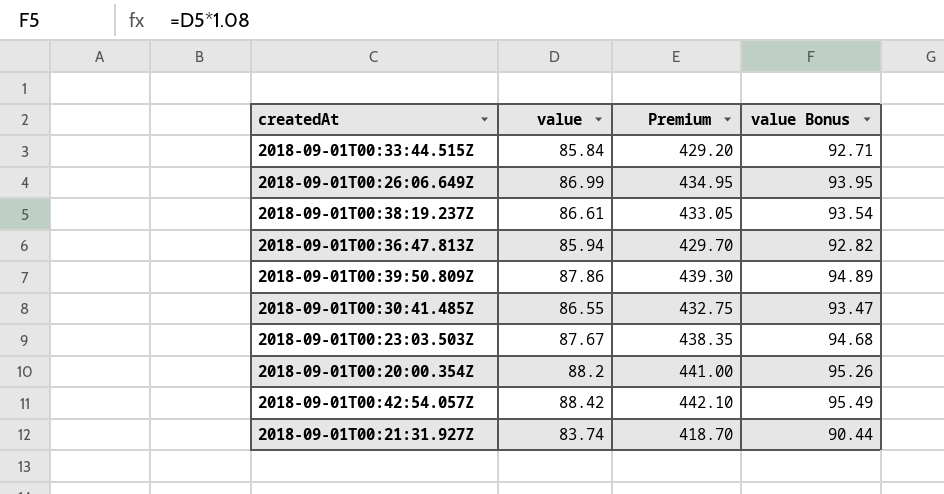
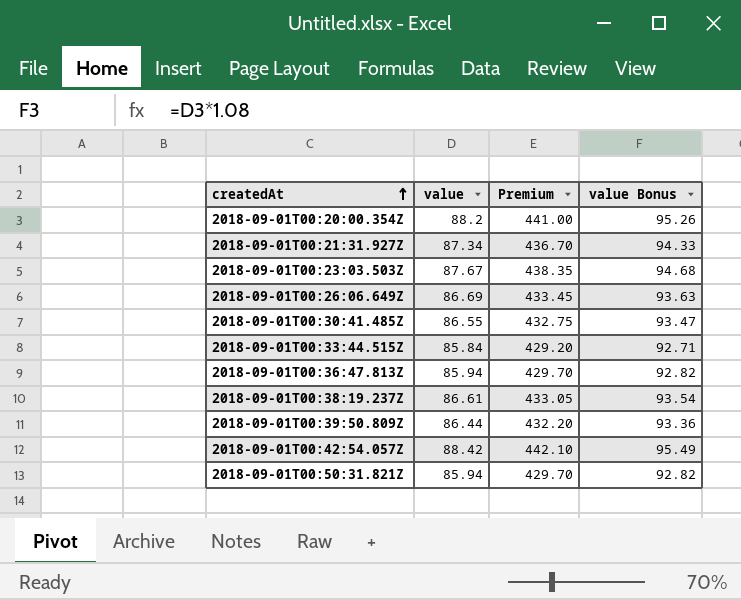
row order: none -> createdAt ascending
2018-09-01T00:21:31.927Z | value: 83.74 -> 87.34
2018-09-01T00:21:31.927Z | Premium: 418.70 -> 436.70
2018-09-01T00:21:31.927Z | value Bonus: 90.44 -> 94.33
2018-09-01T00:26:06.649Z | value: 86.99 -> 86.69
2018-09-01T00:26:06.649Z | Premium: 434.95 -> 433.45
2018-09-01T00:26:06.649Z | value Bonus: 93.95 -> 93.63
2018-09-01T00:39:50.809Z | value: 87.86 -> 86.44
2018-09-01T00:39:50.809Z | Premium: 439.30 -> 432.20
2018-09-01T00:39:50.809Z | value Bonus: 94.89 -> 93.36
row 2018-09-01T00:50:31.821Z: none -> 85.94 | 429.70 | 92.82

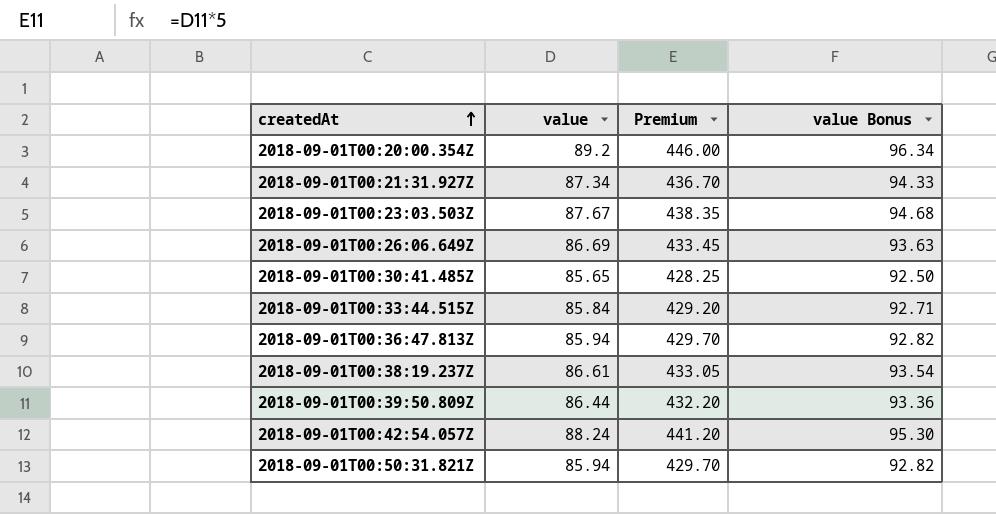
2018-09-01T00:20:00.354Z | value: 88.2 -> 89.2
2018-09-01T00:20:00.354Z | Premium: 441.00 -> 446.00
2018-09-01T00:20:00.354Z | value Bonus: 95.26 -> 96.34
2018-09-01T00:30:41.485Z | value: 86.55 -> 85.65
2018-09-01T00:30:41.485Z | Premium: 432.75 -> 428.25
2018-09-01T00:30:41.485Z | value Bonus: 93.47 -> 92.50
2018-09-01T00:42:54.057Z | value: 88.42 -> 88.24
2018-09-01T00:42:54.057Z | Premium: 442.10 -> 441.20
2018-09-01T00:42:54.057Z | value Bonus: 95.49 -> 95.30

